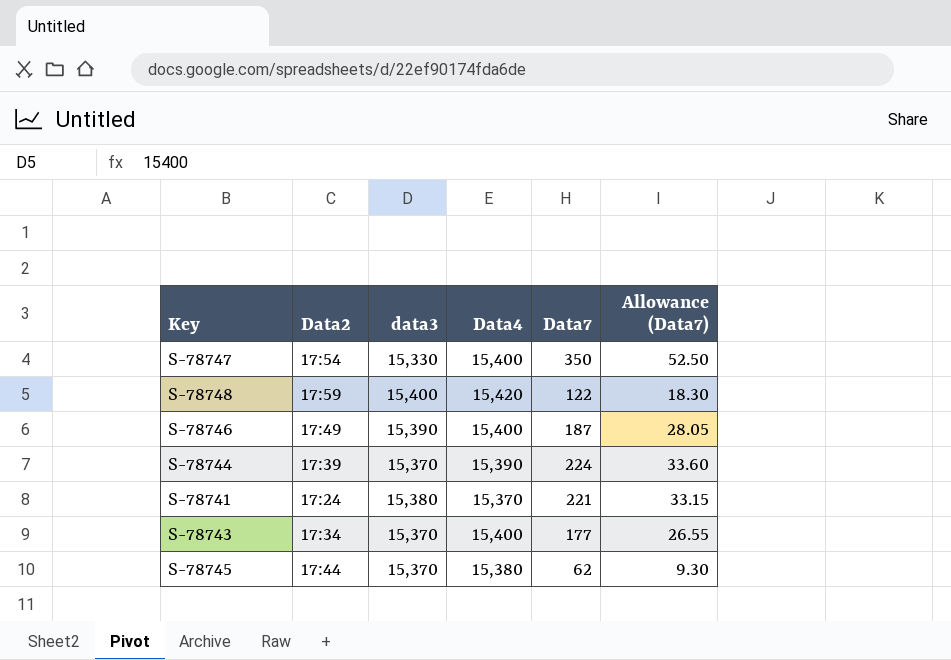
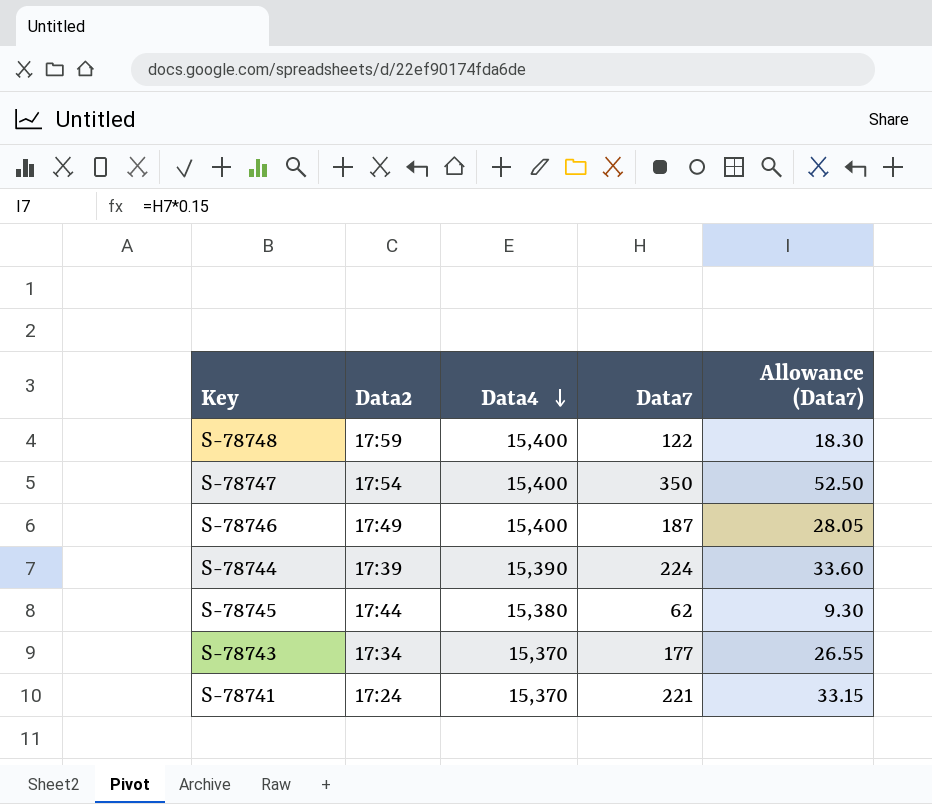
row order: none -> Data4 descending
column data3 | position: 3 -> none
S-78748 | Data4: 15,420 -> 15,400
S-78743 | Data4: 15,400 -> 15,370

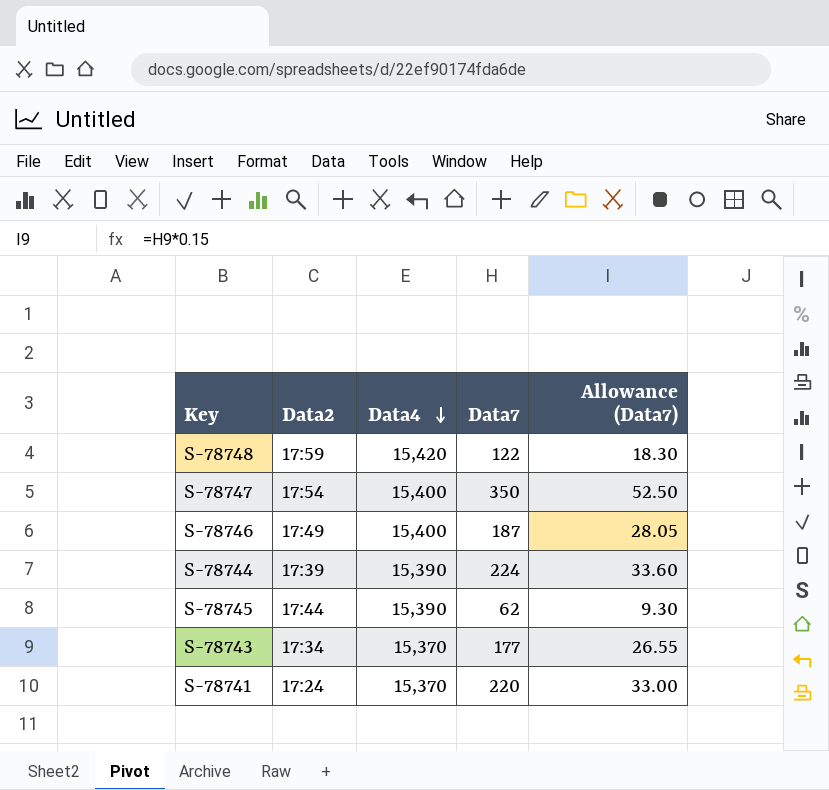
S-78748 | Data4: 15,400 -> 15,420
S-78745 | Data4: 15,380 -> 15,390
S-78741 | Data7: 221 -> 220
S-78741 | Allowance (Data7): 33.15 -> 33.00

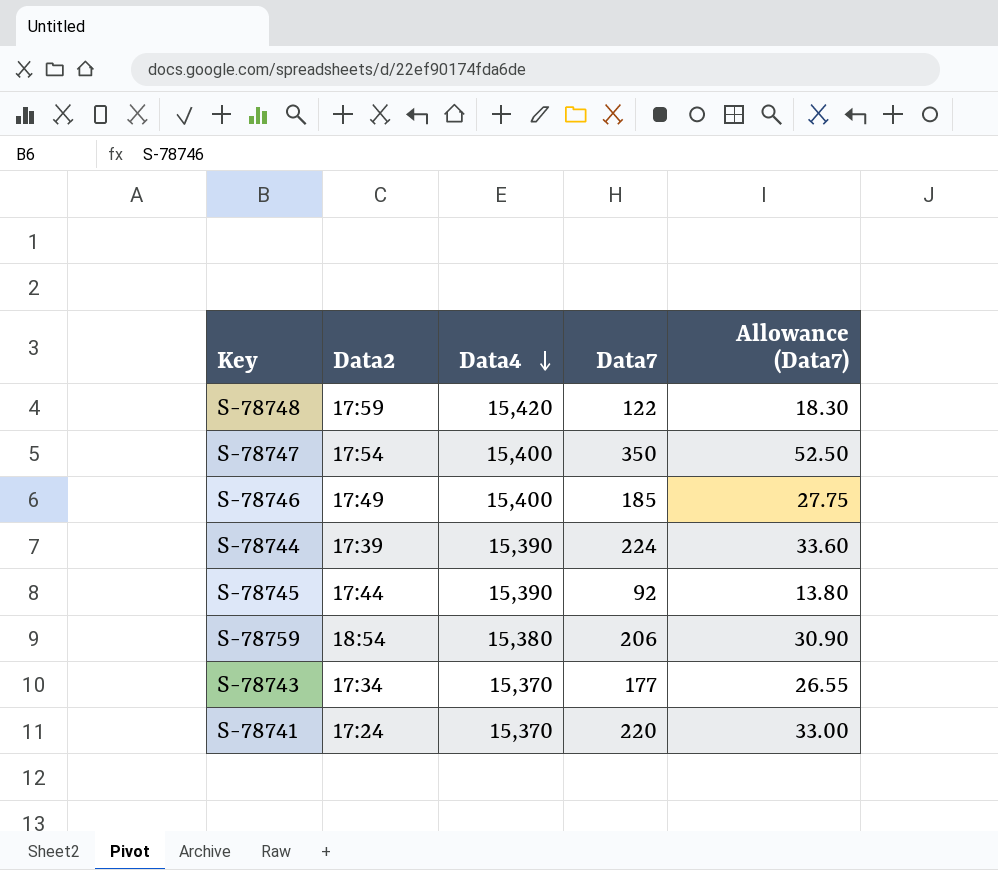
S-78746 | Data7: 187 -> 185
S-78746 | Allowance (Data7): 28.05 -> 27.75
S-78745 | Data7: 62 -> 92
S-78745 | Allowance (Data7): 9.30 -> 13.80
row S-78759: none -> 18:54 | 15,380 | 206 | 30.90

